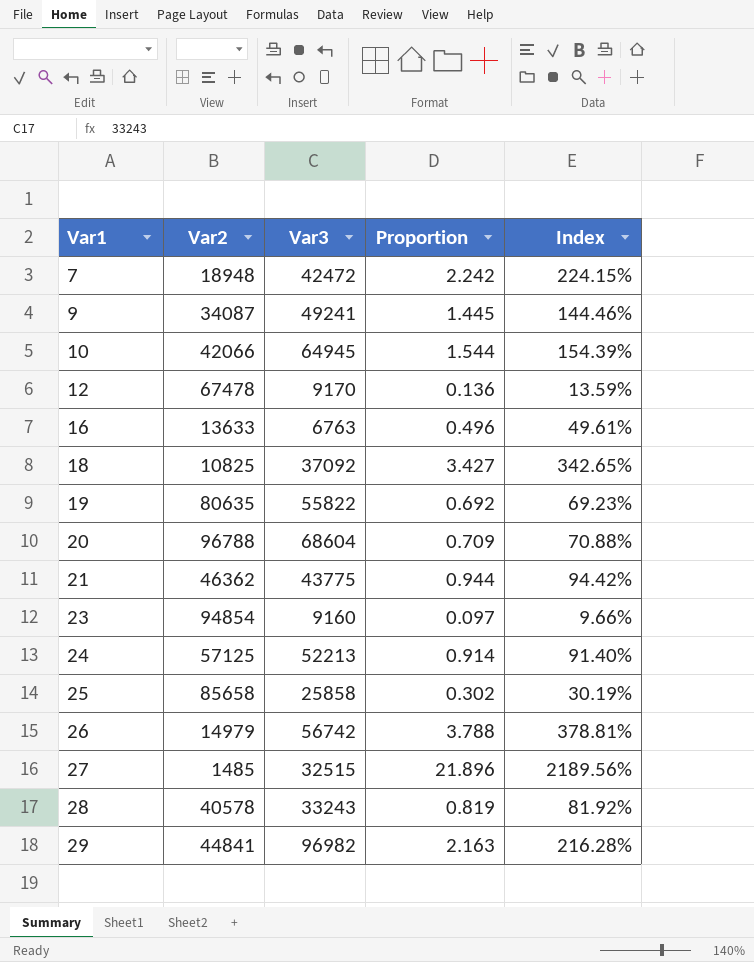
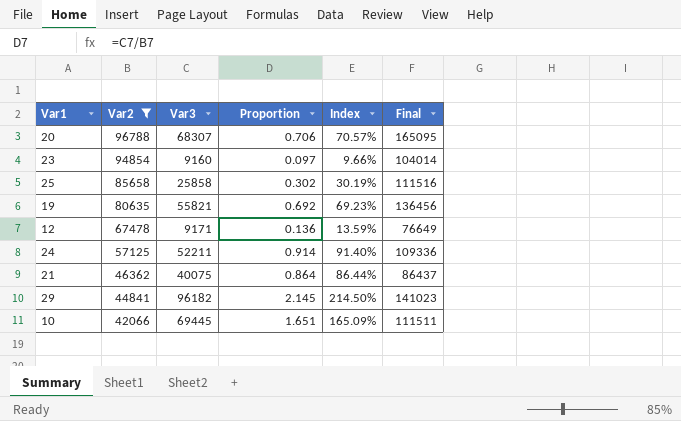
filter: none -> Var2 >= 42066
row order: Var1 ascending -> Var2 descending
column Final | formula: none -> [Var2] + [Var3]
20 | Var3: 68604 -> 68307
20 | Proportion: 0.709 -> 0.706
20 | Index: 70.88% -> 70.57%
19 | Var3: 55822 -> 55821
12 | Var3: 9170 -> 9171
24 | Var3: 52213 -> 52211
21 | Var3: 43775 -> 40075
21 | Proportion: 0.944 -> 0.864
21 | Index: 94.42% -> 86.44%
29 | Var3: 96982 -> 96182
29 | Proportion: 2.163 -> 2.145
29 | Index: 216.28% -> 214.50%
10 | Var3: 64945 -> 69445
10 | Proportion: 1.544 -> 1.651
10 | Index: 154.39% -> 165.09%

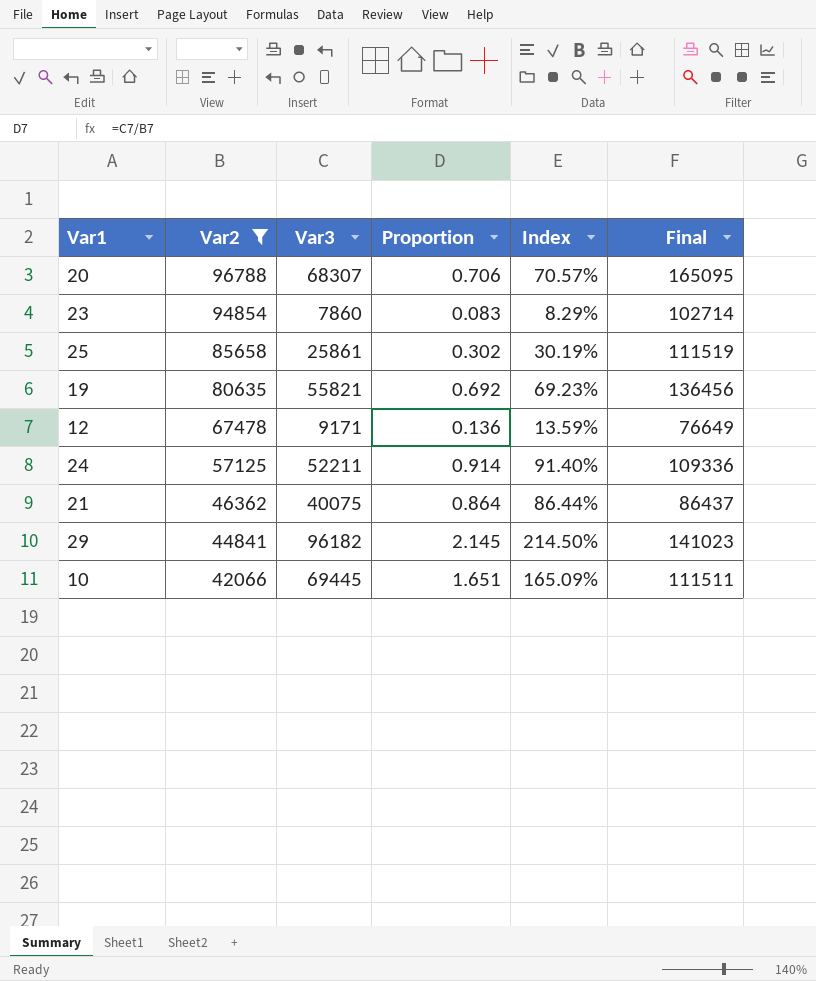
23 | Var3: 9160 -> 7860
23 | Proportion: 0.097 -> 0.083
23 | Index: 9.66% -> 8.29%
23 | Final: 104014 -> 102714
25 | Var3: 25858 -> 25861
25 | Final: 111516 -> 111519

